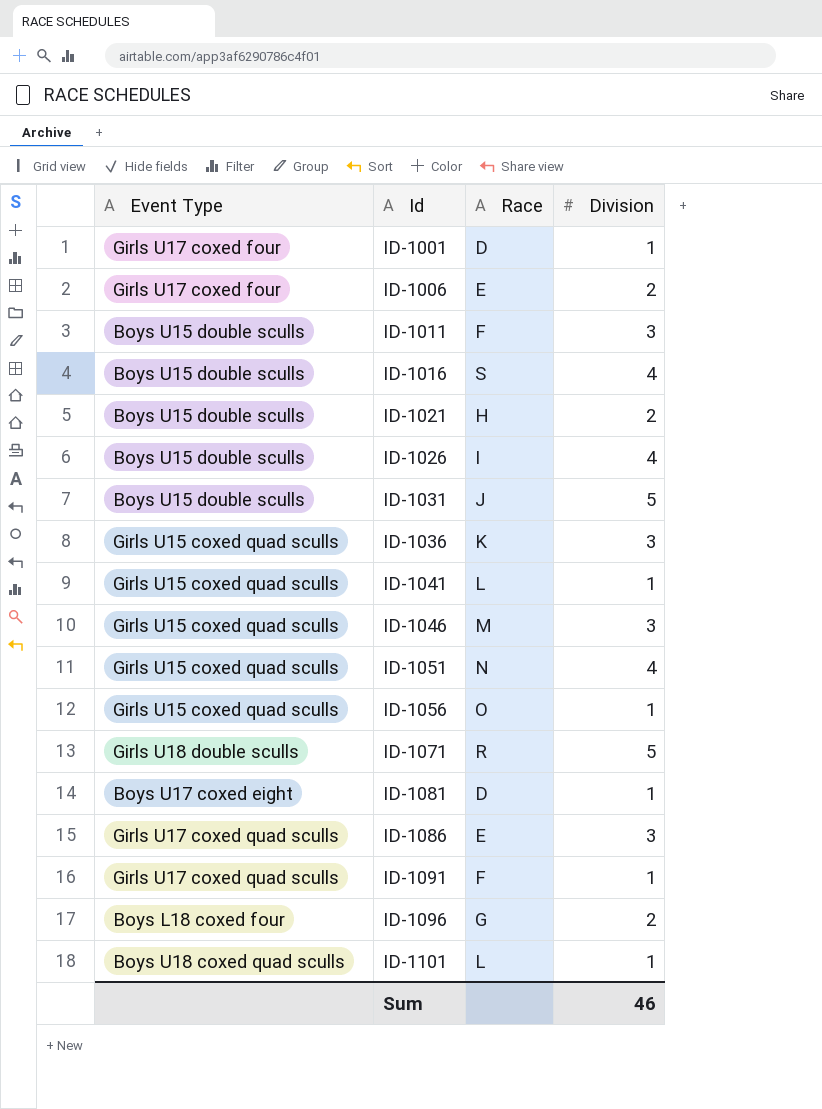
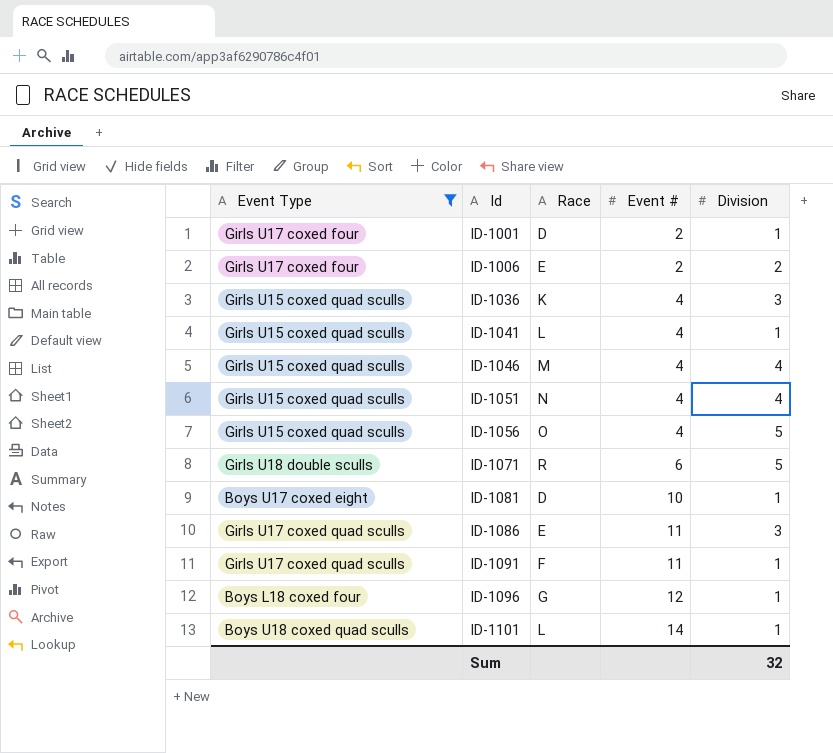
filter: none -> Event Type != Boys U15 double sculls
column Event # | position: none -> 4
ID-1046 | Division: 3 -> 4
ID-1056 | Division: 1 -> 5
ID-1096 | Division: 2 -> 1
Sum | Division: 46 -> 32

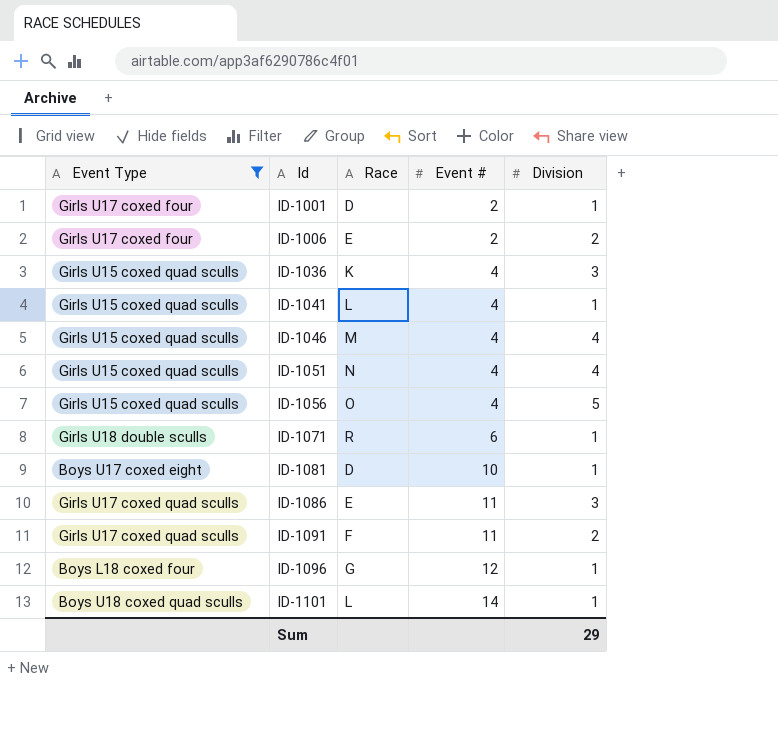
ID-1071 | Division: 5 -> 1
ID-1091 | Division: 1 -> 2
Sum | Division: 32 -> 29

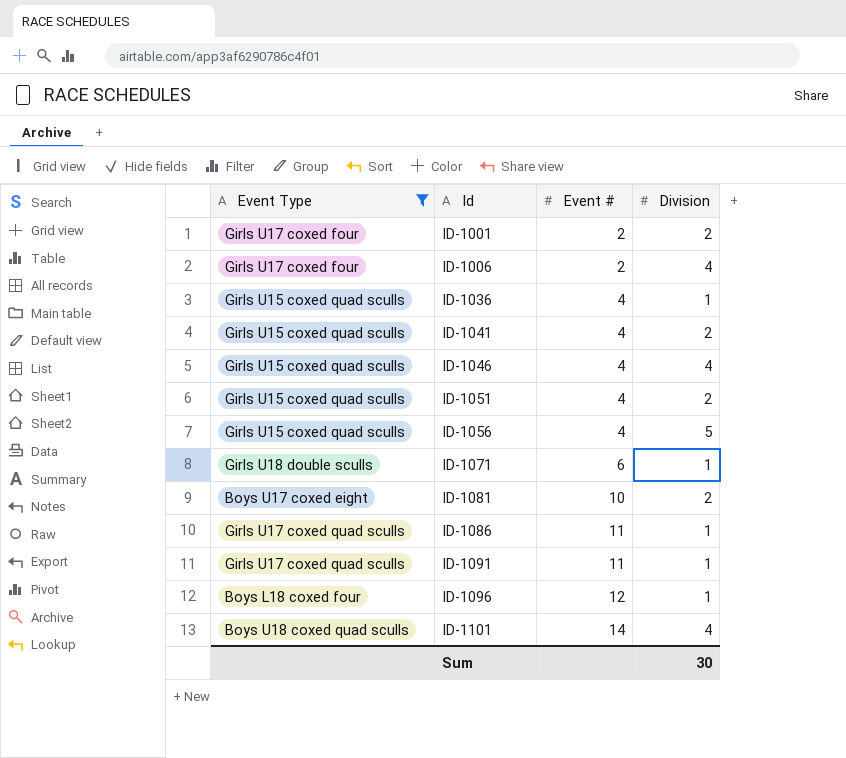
column Race | position: 3 -> none
ID-1001 | Division: 1 -> 2
ID-1006 | Division: 2 -> 4
ID-1036 | Division: 3 -> 1
ID-1041 | Division: 1 -> 2
ID-1051 | Division: 4 -> 2
ID-1081 | Division: 1 -> 2
ID-1086 | Division: 3 -> 1
ID-1091 | Division: 2 -> 1
ID-1101 | Division: 1 -> 4
Sum | Division: 29 -> 30

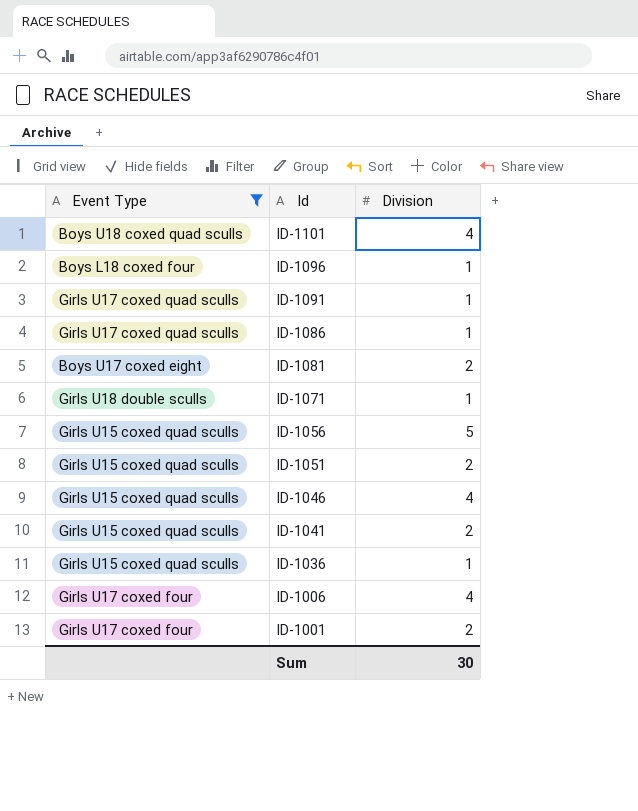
row order: Id ascending -> Id descending
column Event # | position: 3 -> none

